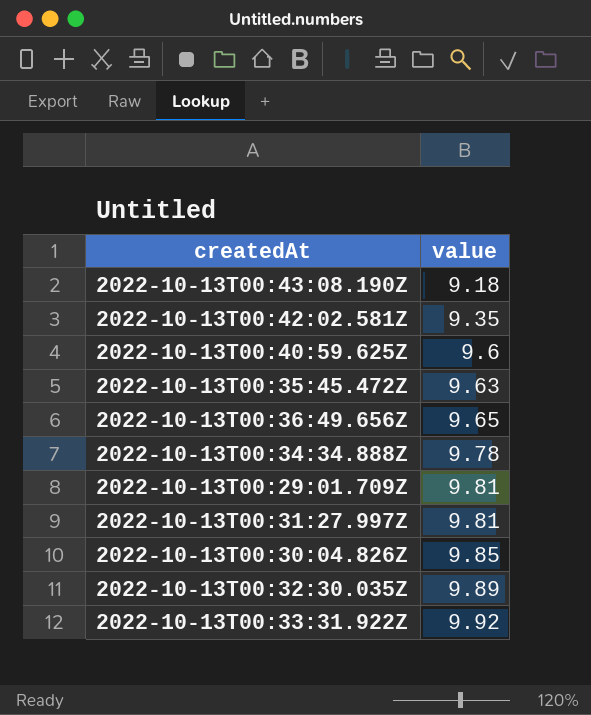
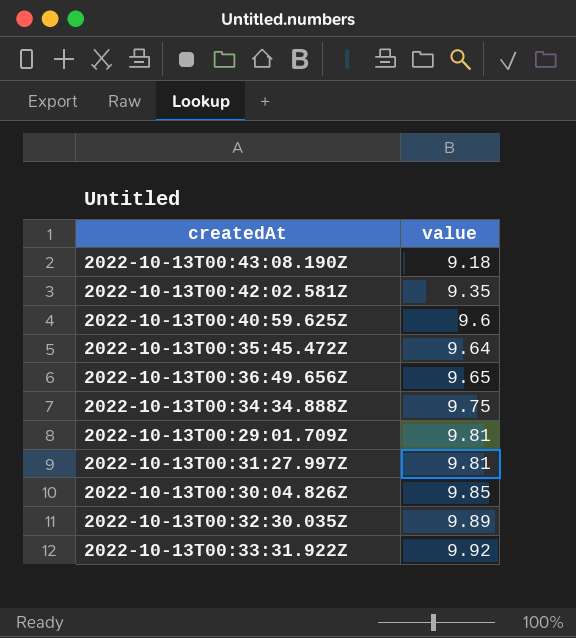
2022-10-13T00:35:45.472Z | value: 9.63 -> 9.64
2022-10-13T00:34:34.888Z | value: 9.78 -> 9.75

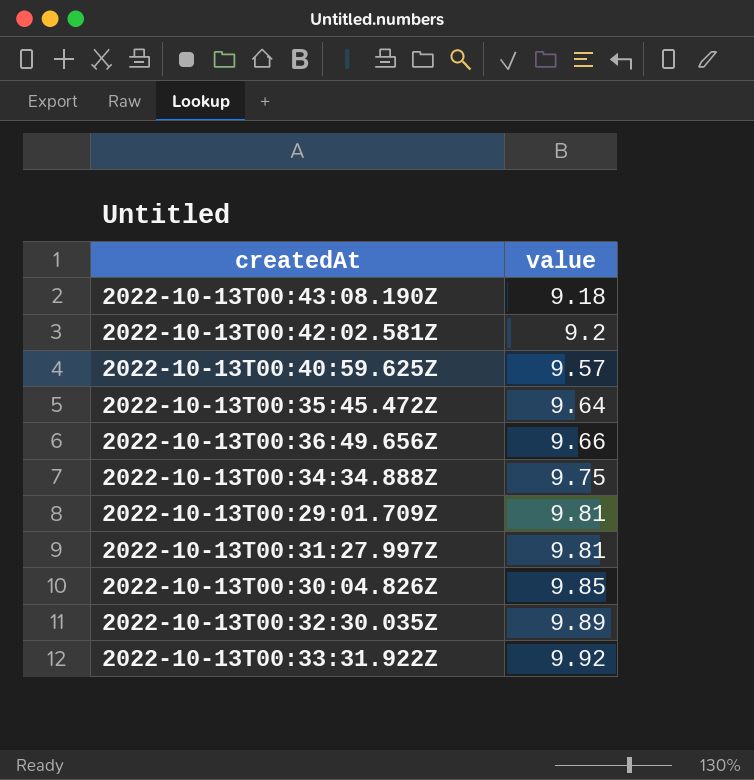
2022-10-13T00:42:02.581Z | value: 9.35 -> 9.2
2022-10-13T00:40:59.625Z | value: 9.6 -> 9.57
2022-10-13T00:36:49.656Z | value: 9.65 -> 9.66

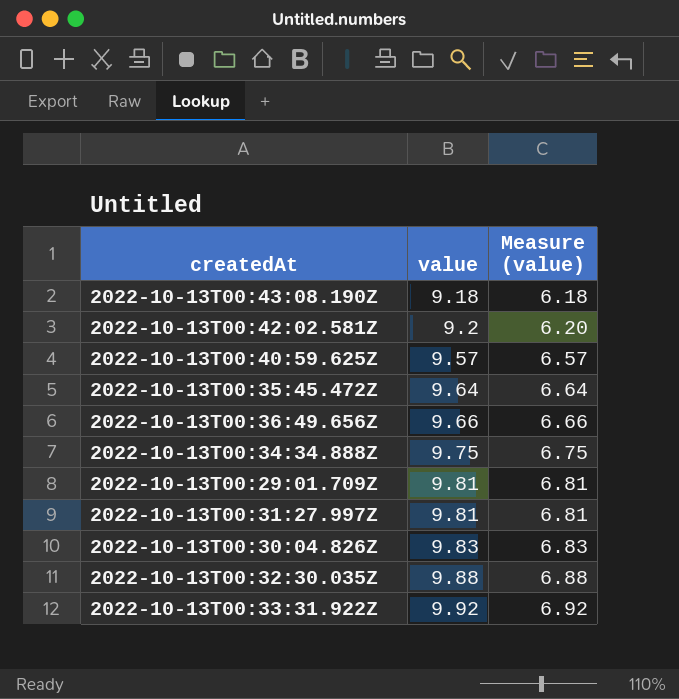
column Measure (value) | formula: none -> [value] - 3
2022-10-13T00:30:04.826Z | value: 9.85 -> 9.83
2022-10-13T00:32:30.035Z | value: 9.89 -> 9.88

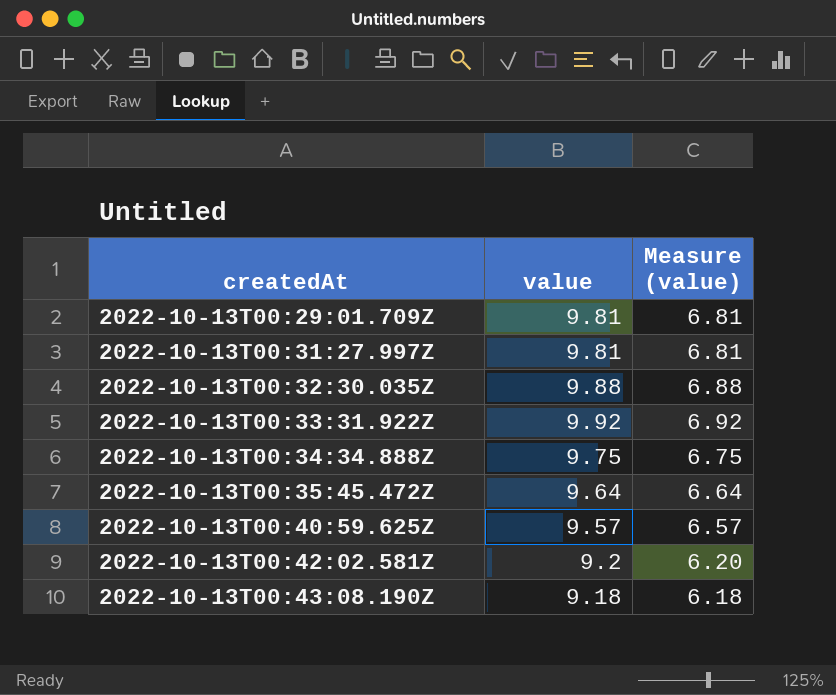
row order: value ascending -> createdAt ascending
row 2022-10-13T00:36:49.656Z: 9.66 | 6.66 -> none
row 2022-10-13T00:30:04.826Z: 9.83 | 6.83 -> none

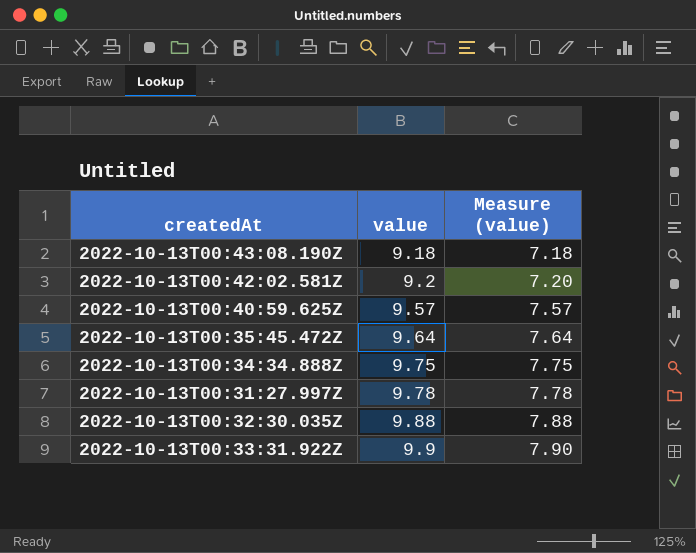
row order: createdAt ascending -> value ascending
column Measure (value) | formula: [value] - 3 -> [value] - 2
row 2022-10-13T00:29:01.709Z: 9.81 | 6.81 -> none
2022-10-13T00:31:27.997Z | value: 9.81 -> 9.78
2022-10-13T00:33:31.922Z | value: 9.92 -> 9.9

